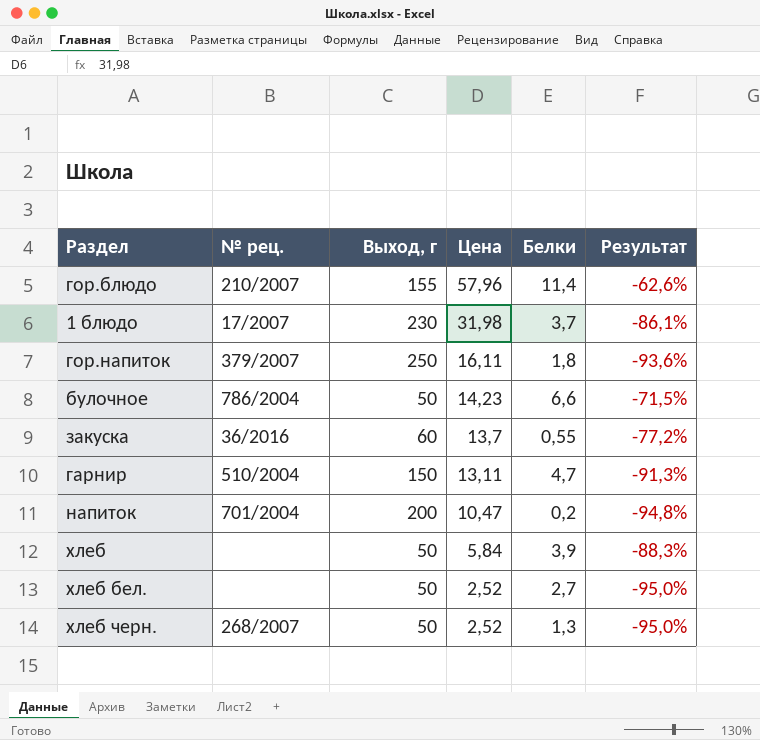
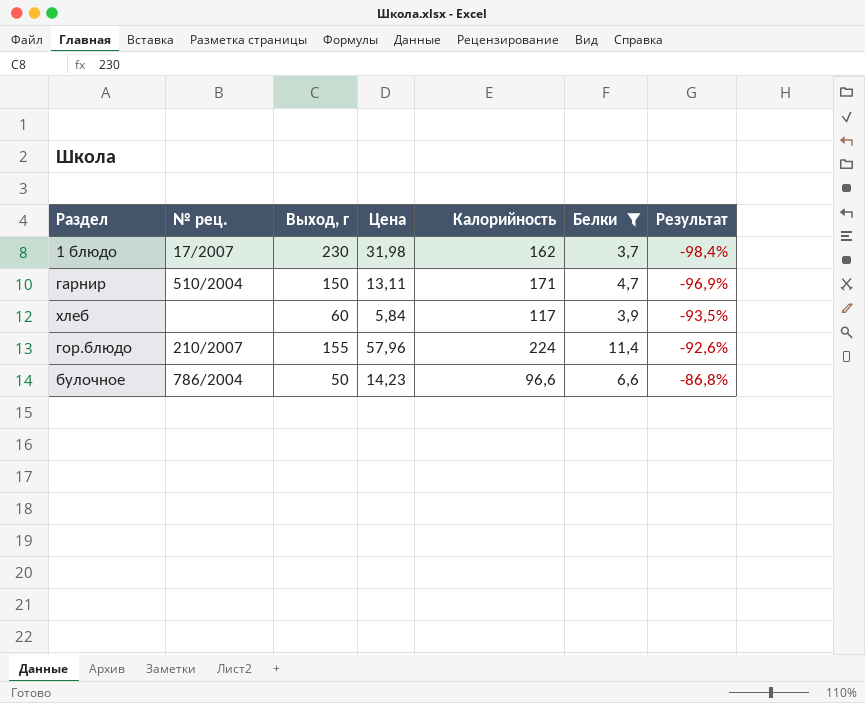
filter: none -> Белки >= 3,7
row order: Цена descending -> Результат ascending
column Калорийность | position: none -> 5
column Результат | formula: ([Цена] - [Выход, г]) / [Выход, г] -> ([Белки] - [Выход, г]) / [Выход, г]
хлеб | Выход, г: 50 -> 60

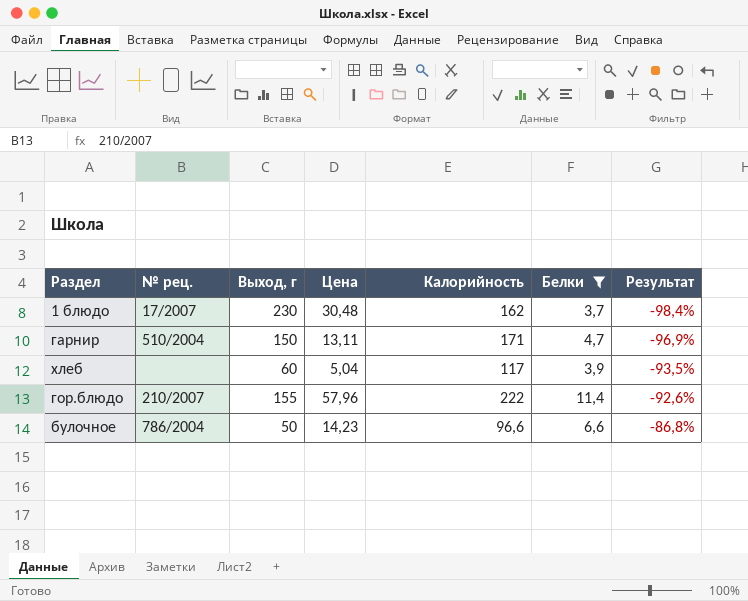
1 блюдо | Цена: 31,98 -> 30,48
хлеб | Цена: 5,84 -> 5,04
гор.блюдо | Калорийность: 224 -> 222

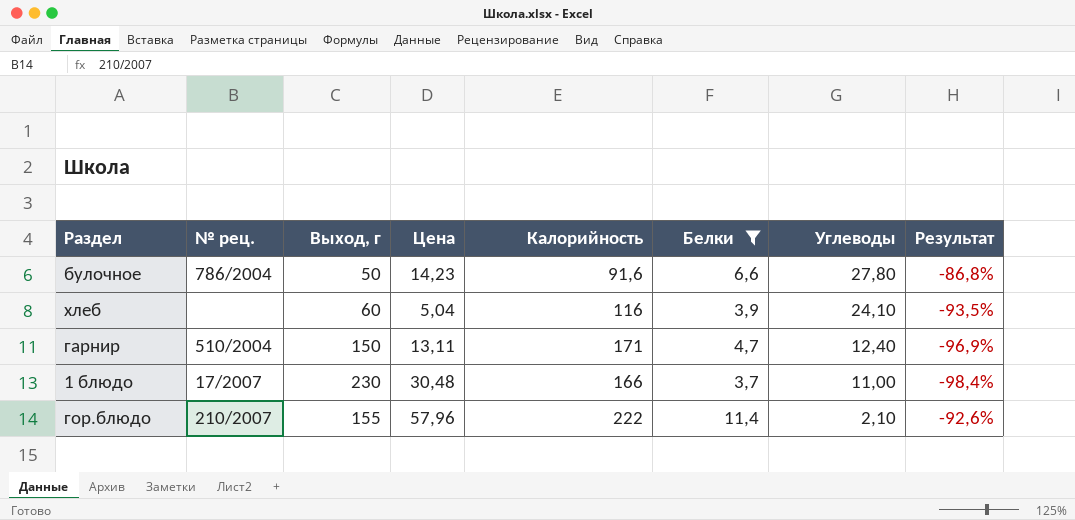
row order: Результат ascending -> Углеводы descending
column Углеводы | position: none -> 7
булочное | Калорийность: 96,6 -> 91,6
хлеб | Калорийность: 117 -> 116
1 блюдо | Калорийность: 162 -> 166

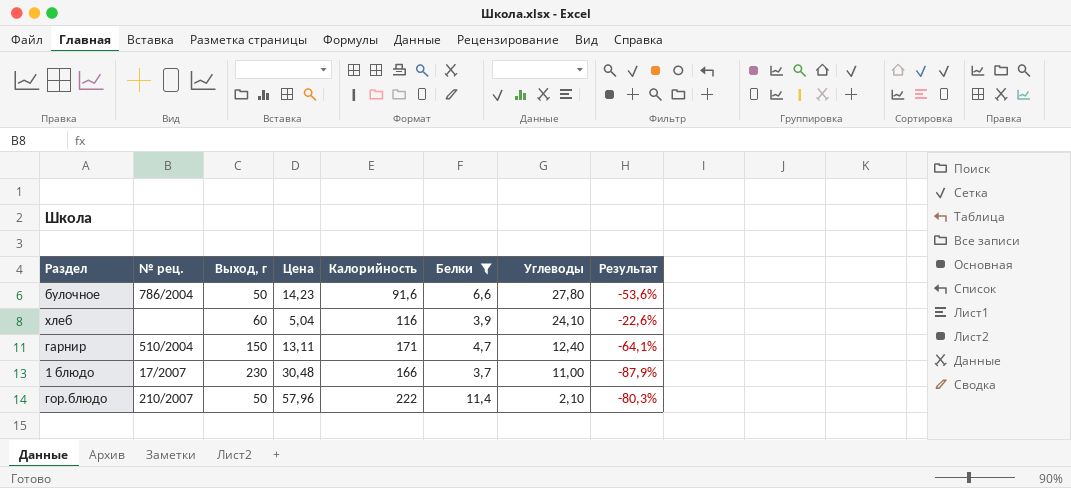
column Результат | formula: ([Белки] - [Выход, г]) / [Выход, г] -> ([Белки] - [Цена]) / [Цена]
гор.блюдо | Выход, г: 155 -> 50

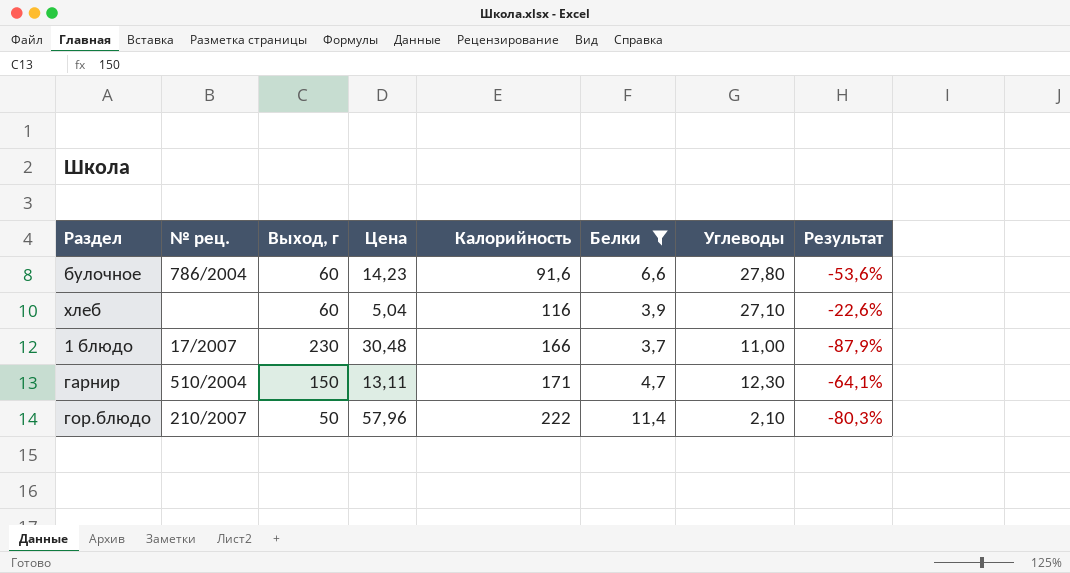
row order: Углеводы descending -> Калорийность ascending
булочное | Выход, г: 50 -> 60
хлеб | Углеводы: 24,10 -> 27,10
гарнир | Углеводы: 12,40 -> 12,30

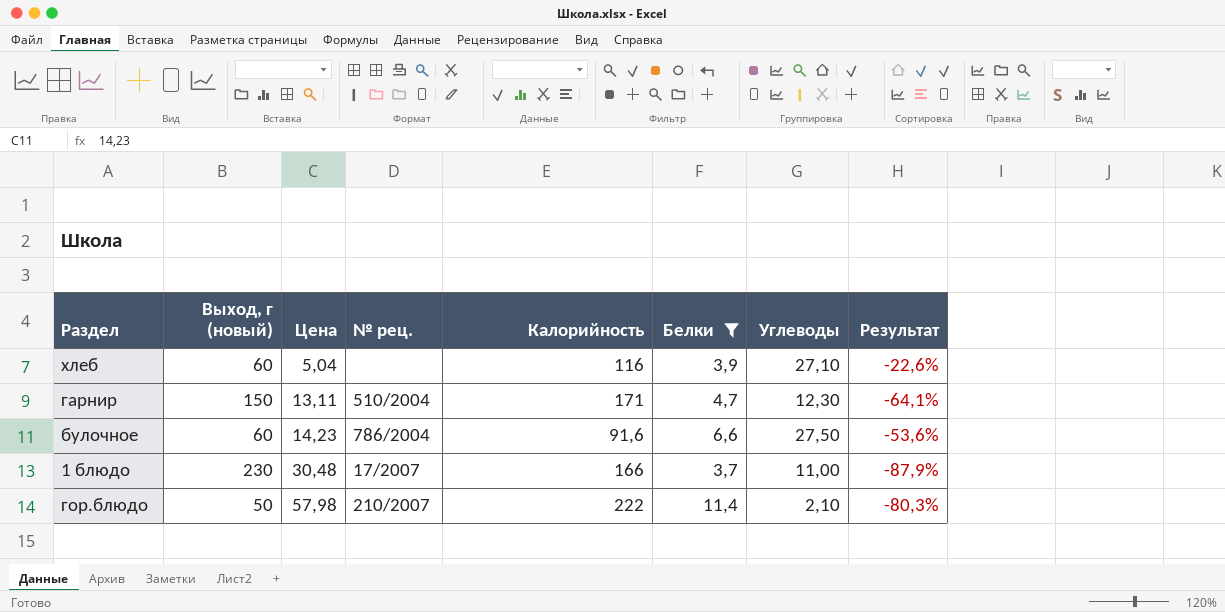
row order: Калорийность ascending -> Цена ascending
column name: Выход, г -> Выход, г (новый)
column № рец. | position: 2 -> 4
булочное | Углеводы: 27,80 -> 27,50
гор.блюдо | Цена: 57,96 -> 57,98

